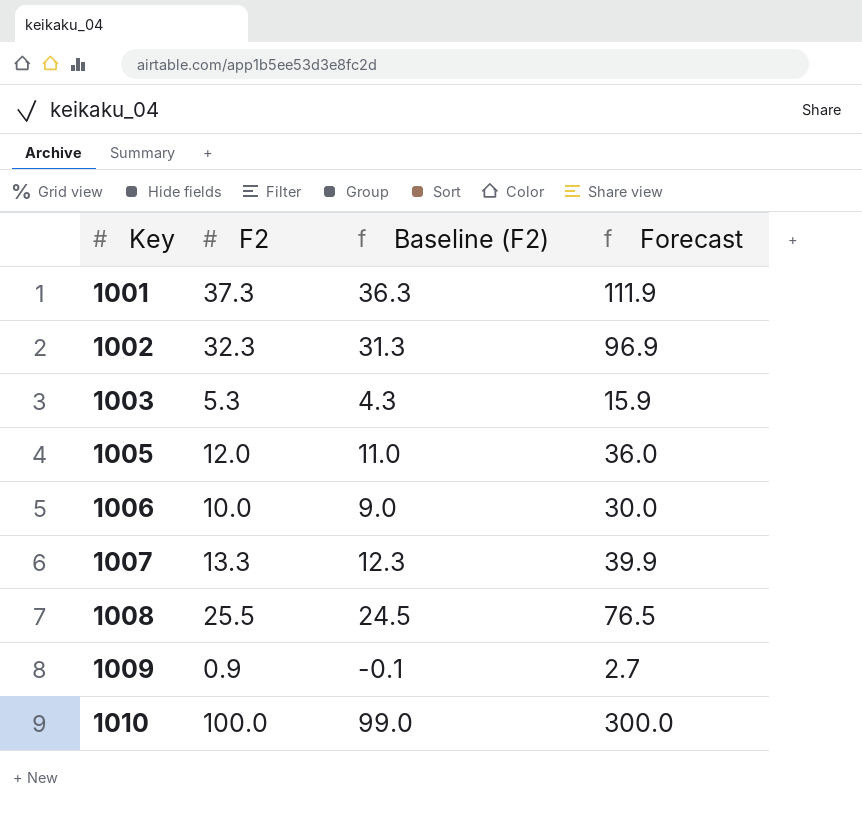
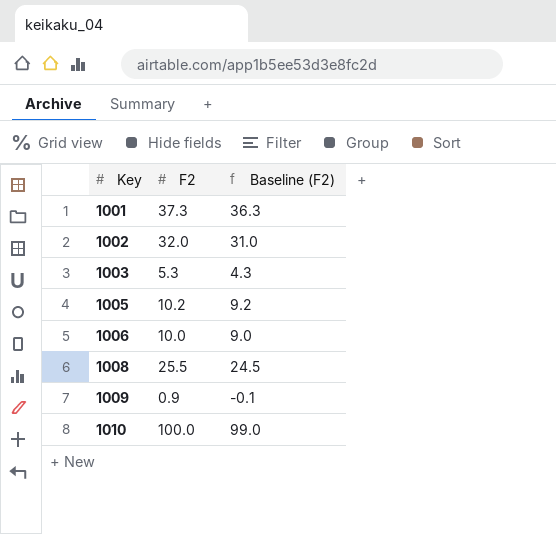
column Forecast | formula: [F2] * 3 -> none
row 1007: 13.3 | 12.3 | 39.9 -> none
1002 | F2: 32.3 -> 32.0
1002 | Baseline (F2): 31.3 -> 31.0
1005 | F2: 12.0 -> 10.2
1005 | Baseline (F2): 11.0 -> 9.2

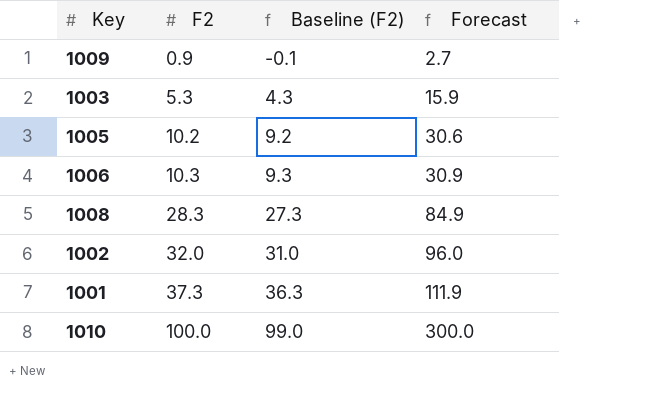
row order: Key ascending -> F2 ascending
column Forecast | formula: none -> [F2] * 3
1006 | F2: 10.0 -> 10.3
1006 | Baseline (F2): 9.0 -> 9.3
1008 | F2: 25.5 -> 28.3
1008 | Baseline (F2): 24.5 -> 27.3

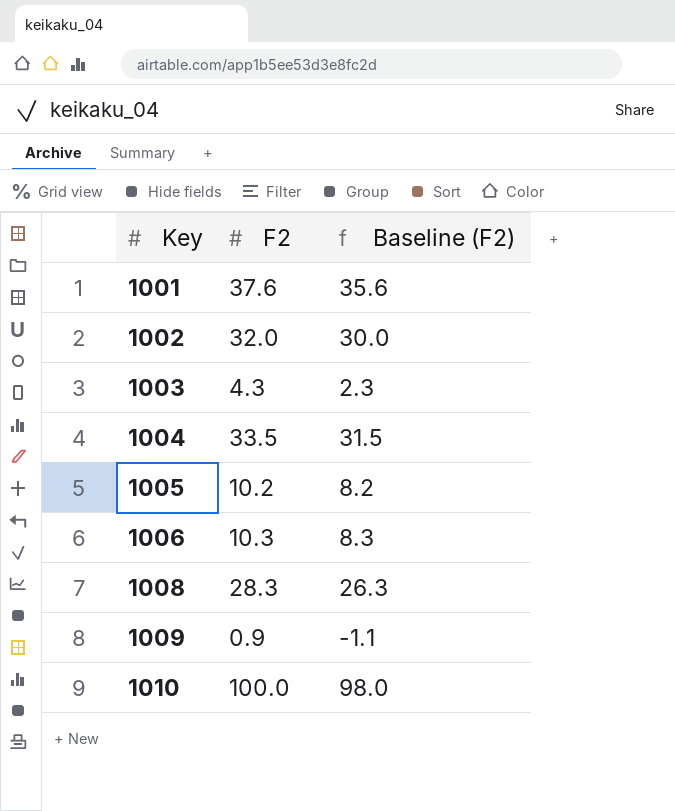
row order: F2 ascending -> Key ascending
column Forecast | formula: [F2] * 3 -> none
column Baseline (F2) | formula: [F2] - 1 -> [F2] - 2
1001 | F2: 37.3 -> 37.6
1003 | F2: 5.3 -> 4.3
row 1004: none -> 33.5 | 31.5

